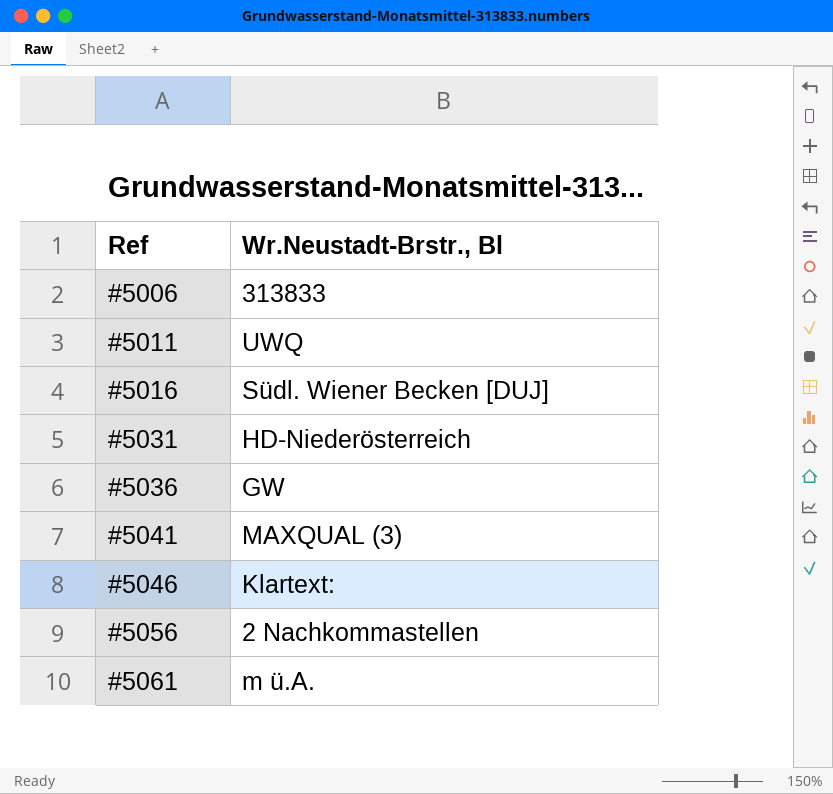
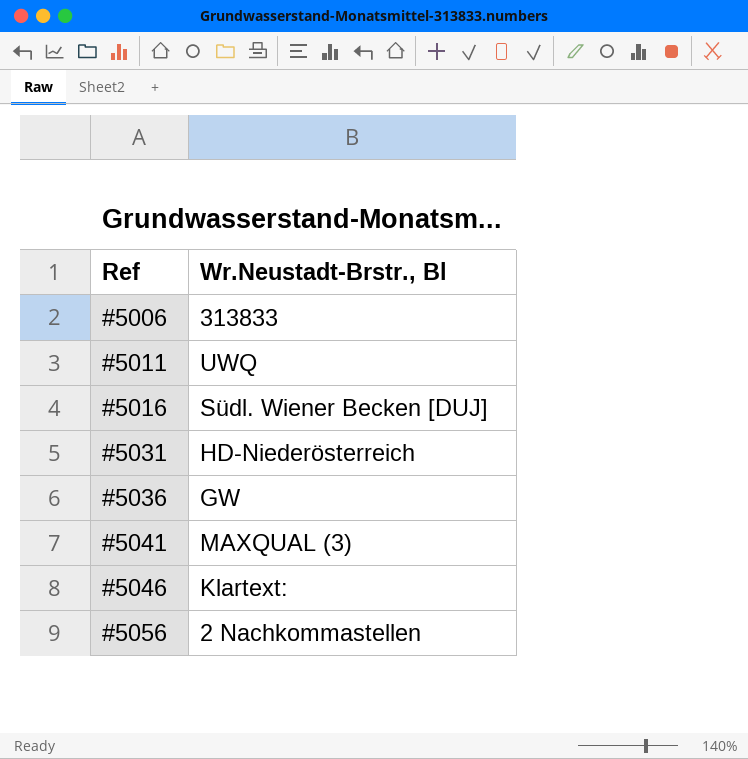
row #5061: m ü.A. -> none

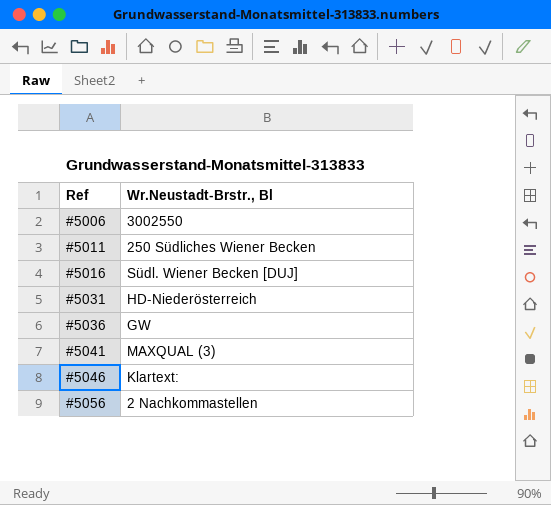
#5006 | Wr.Neustadt-Brstr., Bl: 313833 -> 3002550
#5011 | Wr.Neustadt-Brstr., Bl: UWQ -> 250 Südliches Wiener Becken

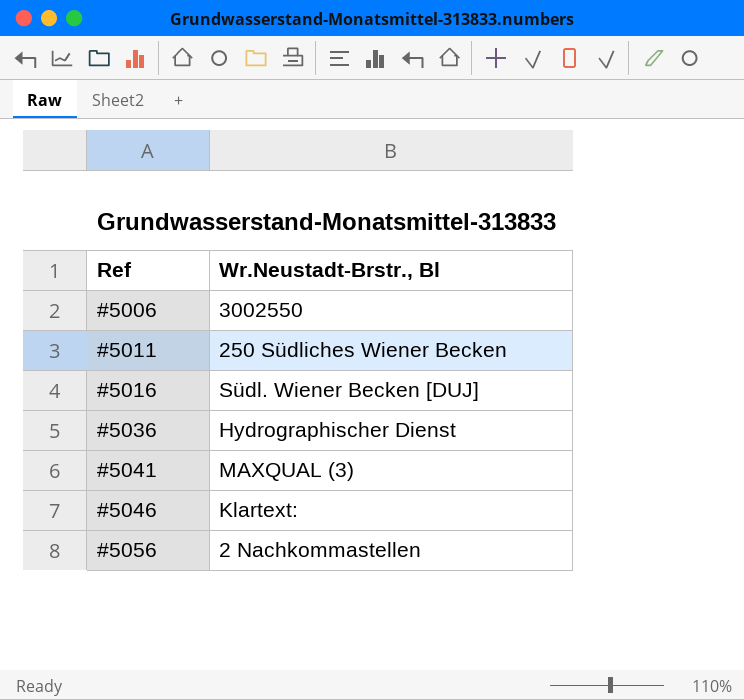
row #5031: HD-Niederösterreich -> none
#5036 | Wr.Neustadt-Brstr., Bl: GW -> Hydrographischer Dienst

